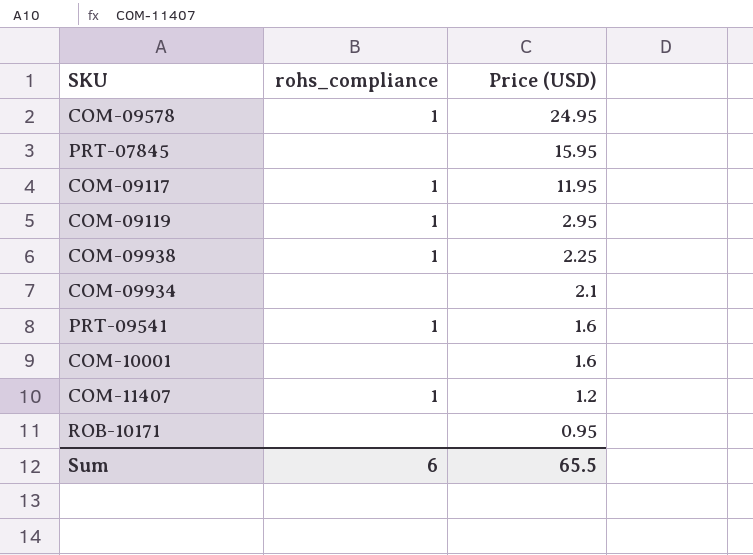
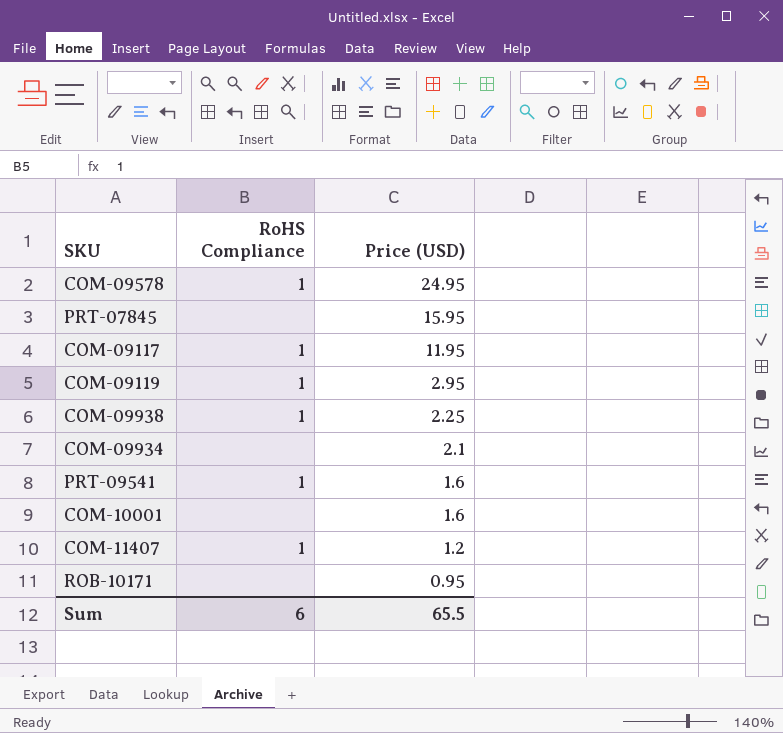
column name: rohs_compliance -> RoHS Compliance

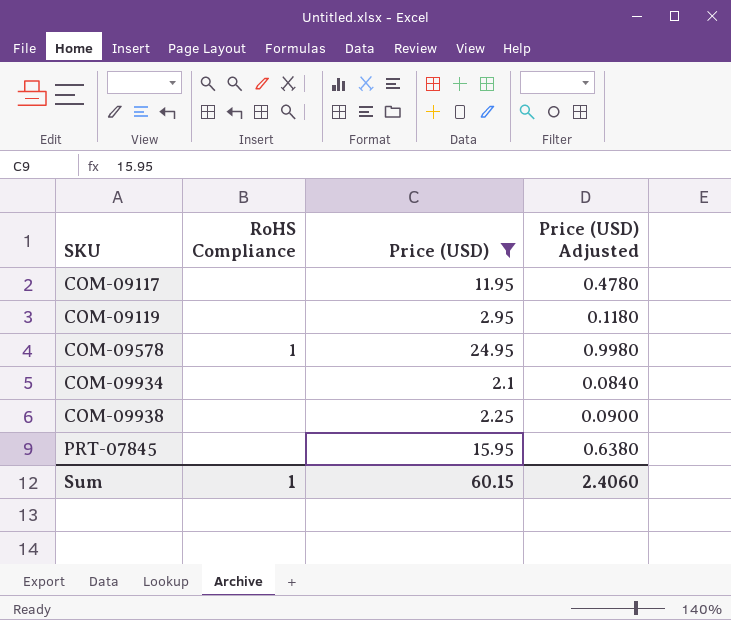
filter: none -> Price (USD) >= 2.1
row order: Price (USD) descending -> SKU ascending
column Price (USD) Adjusted | formula: none -> [Price (USD)] * 0.04
COM-09117 | RoHS Compliance: 1 -> none
COM-09119 | RoHS Compliance: 1 -> none
COM-09938 | RoHS Compliance: 1 -> none
Sum | RoHS Compliance: 6 -> 1
Sum | Price (USD): 65.5 -> 60.15

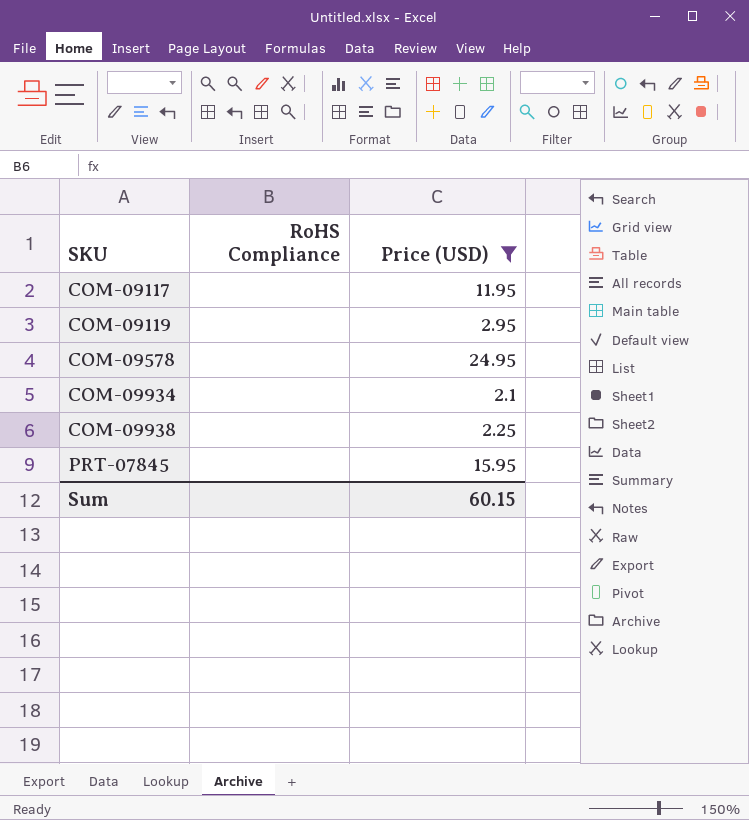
column Price (USD) Adjusted | formula: [Price (USD)] * 0.04 -> none
COM-09578 | RoHS Compliance: 1 -> none
Sum | RoHS Compliance: 1 -> none

